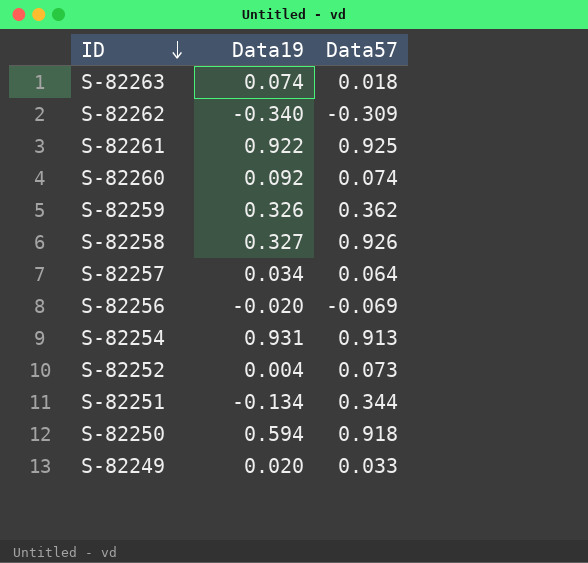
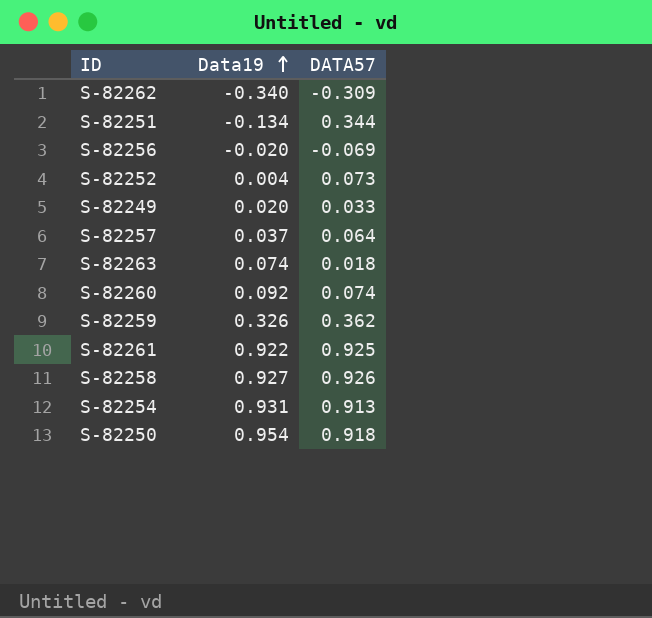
row order: ID descending -> Data19 ascending
column name: Data57 -> DATA57
S-82257 | Data19: 0.034 -> 0.037
S-82258 | Data19: 0.327 -> 0.927
S-82250 | Data19: 0.594 -> 0.954

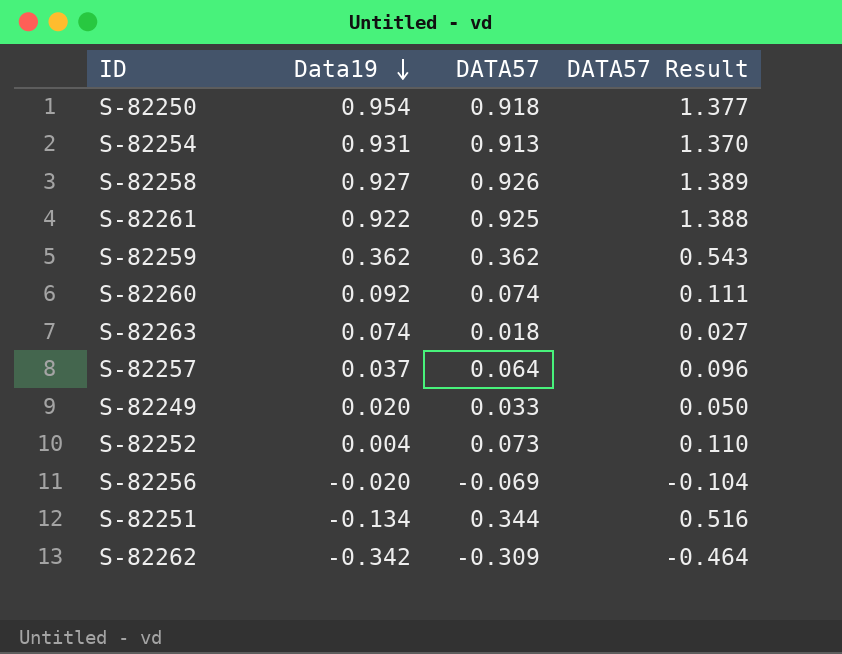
row order: Data19 ascending -> Data19 descending
column DATA57 Result | formula: none -> [DATA57] * 1.5
S-82259 | Data19: 0.326 -> 0.362
S-82262 | Data19: -0.340 -> -0.342

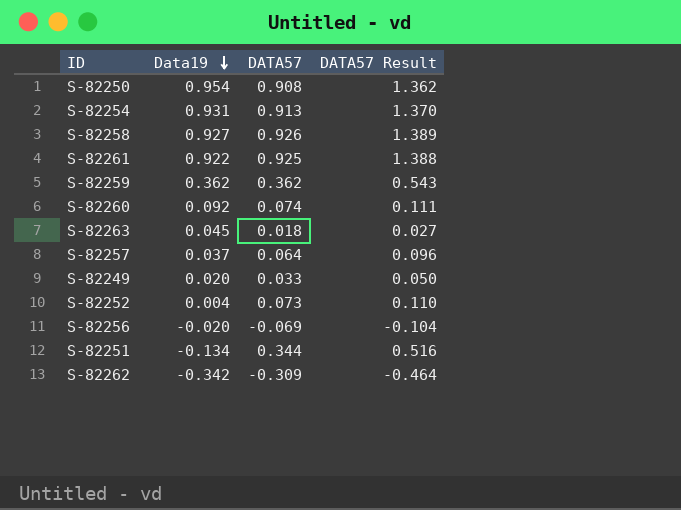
S-82250 | DATA57: 0.918 -> 0.908
S-82250 | DATA57 Result: 1.377 -> 1.362
S-82263 | Data19: 0.074 -> 0.045

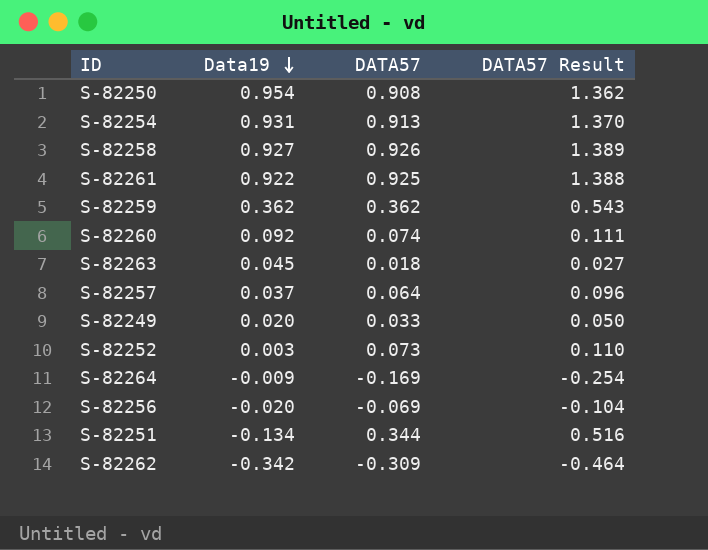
S-82252 | Data19: 0.004 -> 0.003
row S-82264: none -> -0.009 | -0.169 | -0.254

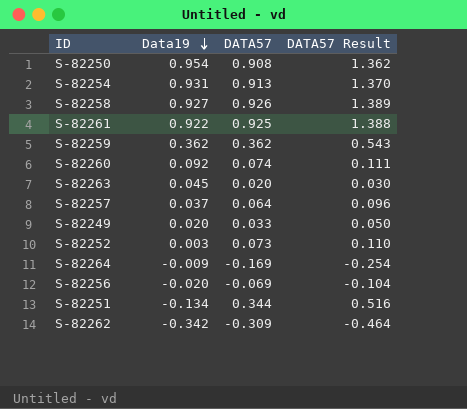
S-82263 | DATA57: 0.018 -> 0.020
S-82263 | DATA57 Result: 0.027 -> 0.030

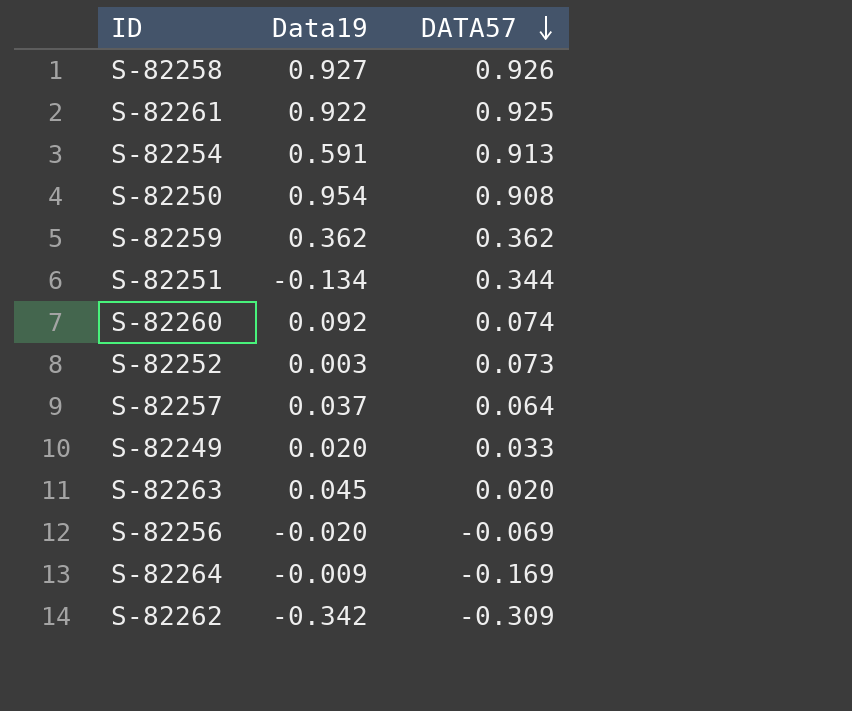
row order: Data19 descending -> DATA57 descending
column DATA57 Result | formula: [DATA57] * 1.5 -> none
S-82254 | Data19: 0.931 -> 0.591

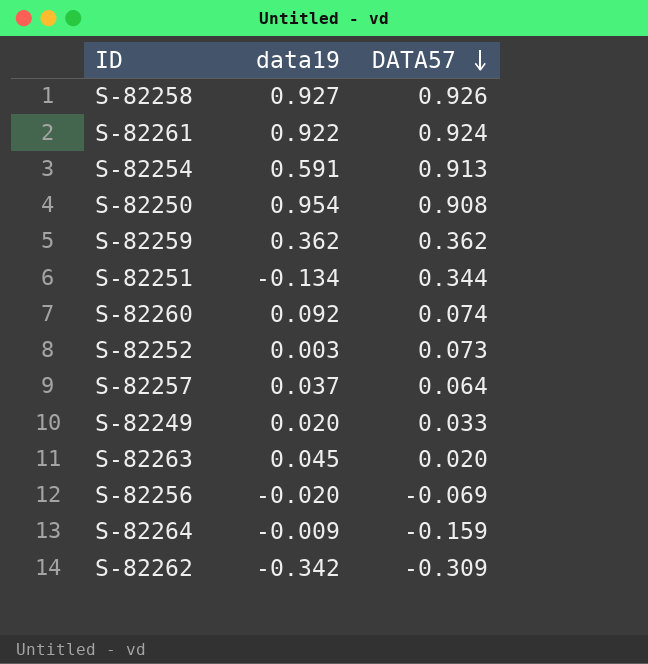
column name: Data19 -> data19
S-82261 | DATA57: 0.925 -> 0.924
S-82264 | DATA57: -0.169 -> -0.159

